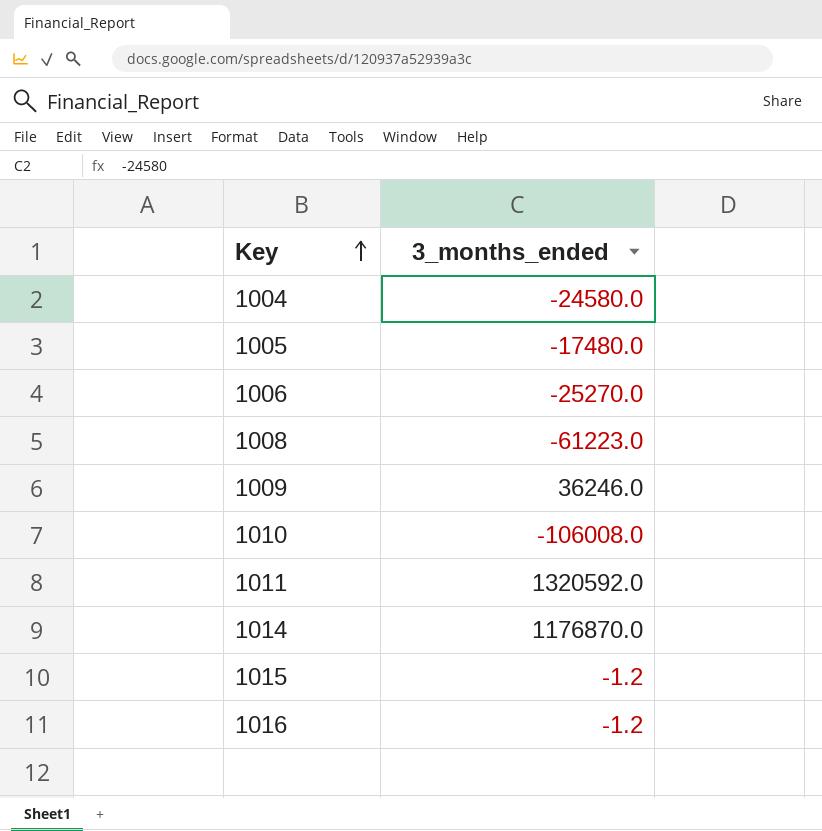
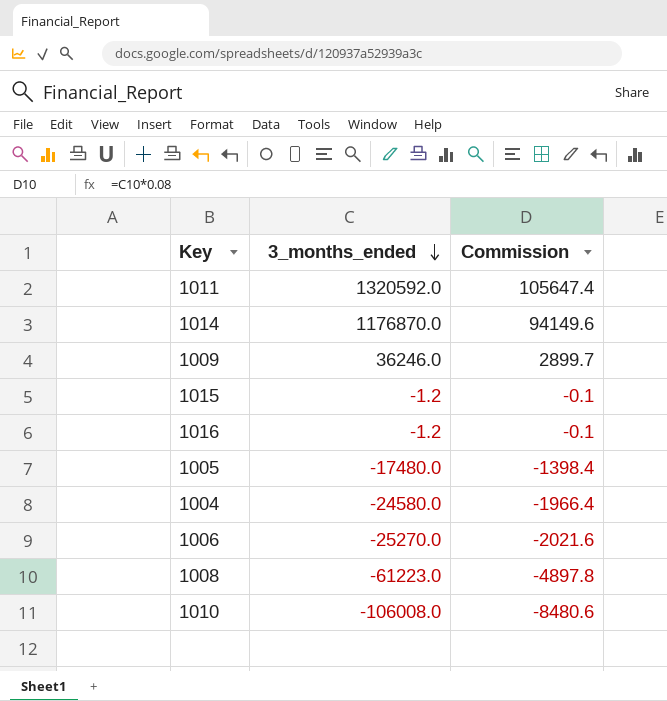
row order: Key ascending -> 3_months_ended descending
column Commission | formula: none -> [3_months_ended] * 0.08

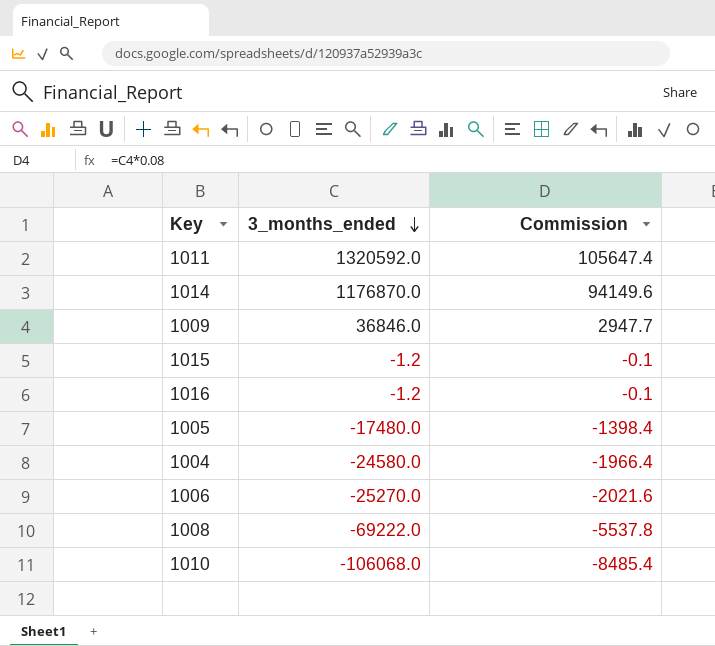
1009 | 3_months_ended: 36246.0 -> 36846.0
1009 | Commission: 2899.7 -> 2947.7
1008 | 3_months_ended: -61223.0 -> -69222.0
1008 | Commission: -4897.8 -> -5537.8
1010 | 3_months_ended: -106008.0 -> -106068.0
1010 | Commission: -8480.6 -> -8485.4

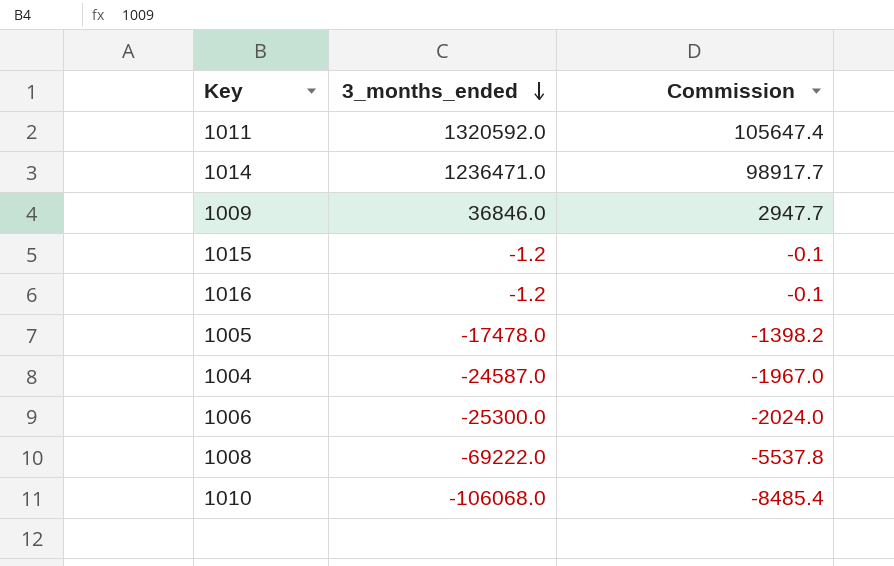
1014 | 3_months_ended: 1176870.0 -> 1236471.0
1014 | Commission: 94149.6 -> 98917.7
1005 | 3_months_ended: -17480.0 -> -17478.0
1005 | Commission: -1398.4 -> -1398.2
1004 | 3_months_ended: -24580.0 -> -24587.0
1004 | Commission: -1966.4 -> -1967.0
1006 | 3_months_ended: -25270.0 -> -25300.0
1006 | Commission: -2021.6 -> -2024.0

